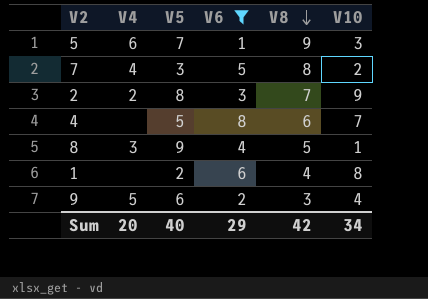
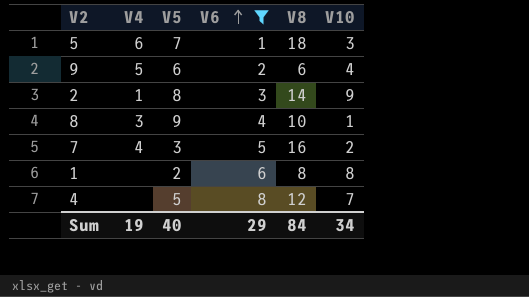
row order: V8 descending -> V6 ascending
5 | V8: 9 -> 18
9 | V8: 3 -> 6
2 | V4: 2 -> 1
2 | V8: 7 -> 14
8 | V8: 5 -> 10
7 | V8: 8 -> 16
1 | V8: 4 -> 8
4 | V8: 6 -> 12
Sum | V4: 20 -> 19
Sum | V8: 42 -> 84

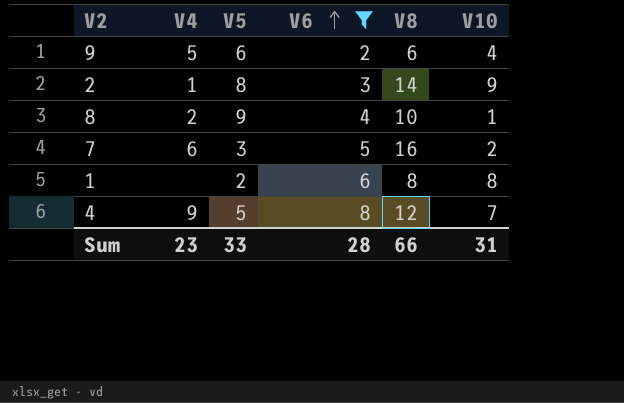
row 5: 6 | 7 | 1 | 18 | 3 -> none
8 | V4: 3 -> 2
7 | V4: 4 -> 6
4 | V4: none -> 9
Sum | V4: 19 -> 23
Sum | V5: 40 -> 33
Sum | V6: 29 -> 28
Sum | V8: 84 -> 66
Sum | V10: 34 -> 31

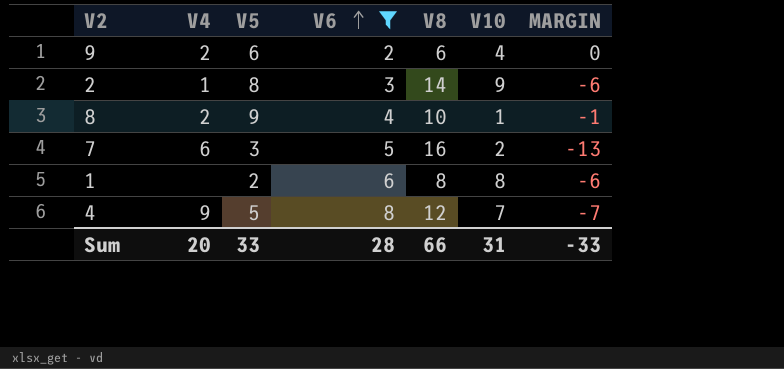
column MARGIN | formula: none -> [V5] - [V8]
9 | V4: 5 -> 2
Sum | V4: 23 -> 20

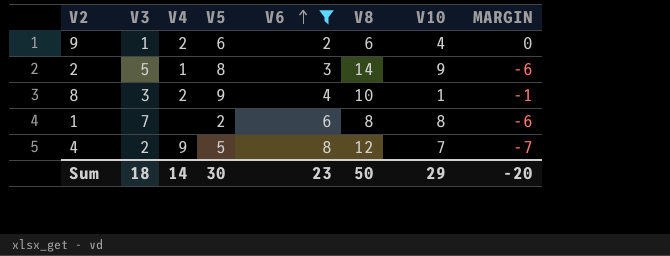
column V3 | position: none -> 2
row 7: 6 | 3 | 5 | 16 | 2 | -13 -> none
Sum | V4: 20 -> 14
Sum | V5: 33 -> 30
Sum | V6: 28 -> 23
Sum | V8: 66 -> 50
Sum | V10: 31 -> 29
Sum | MARGIN: -33 -> -20

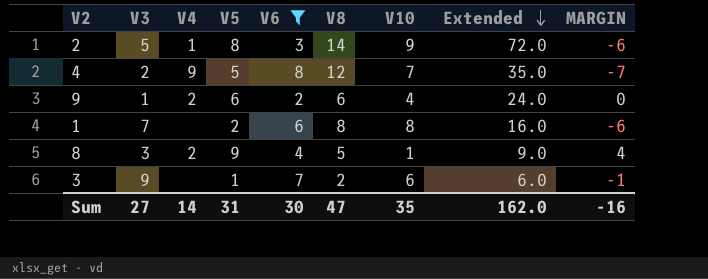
row order: V6 ascending -> Extended descending
column Extended | formula: none -> [V5] * [V10]
8 | V8: 10 -> 5
8 | MARGIN: -1 -> 4
row 3: none -> 9 | none | 1 | 7 | 2 | 6 | 6.0 | -1
Sum | V3: 18 -> 27
Sum | V5: 30 -> 31
Sum | V6: 23 -> 30
Sum | V8: 50 -> 47
Sum | V10: 29 -> 35
Sum | MARGIN: -20 -> -16

